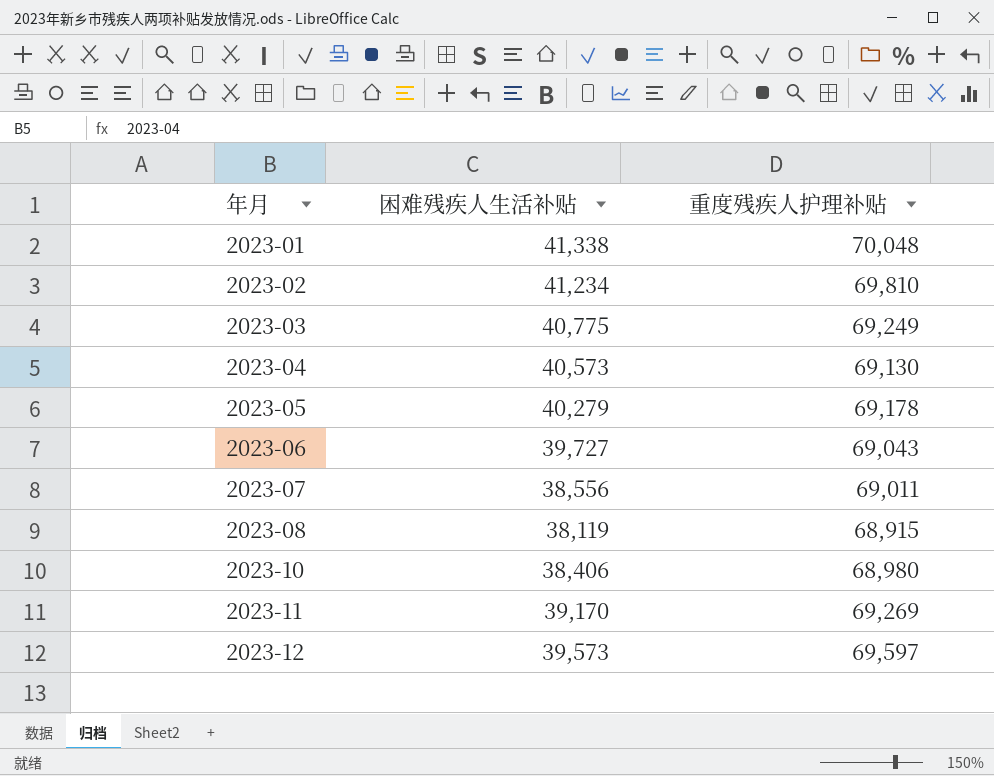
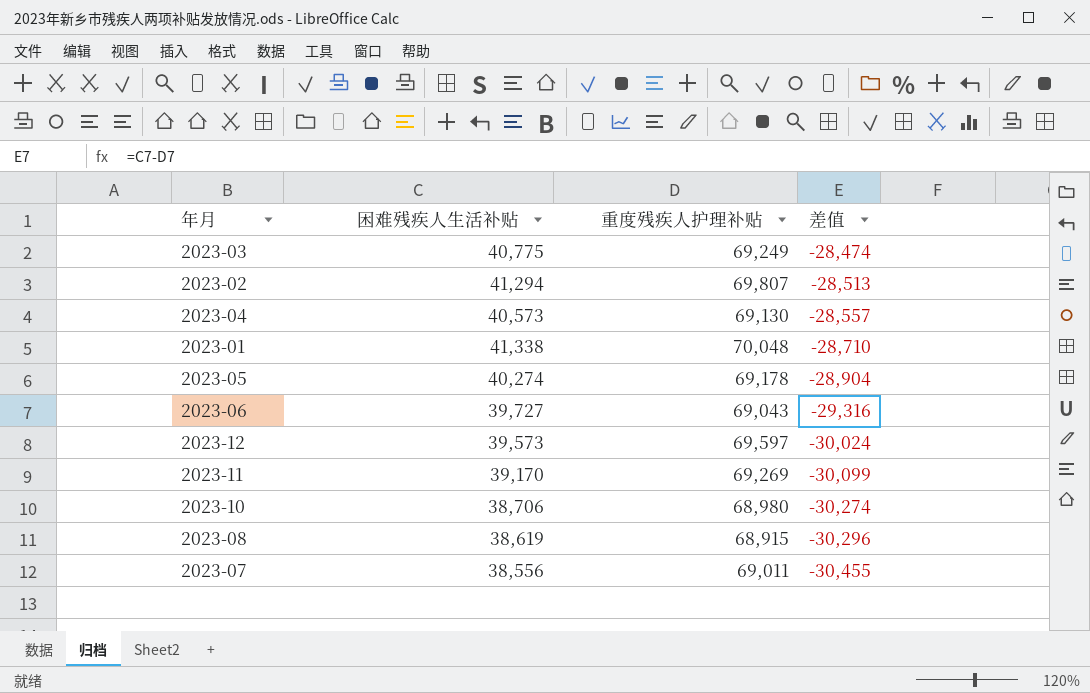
row order: 年月 ascending -> 差值 descending
column 差值 | formula: none -> [困难残疾人生活补贴] - [重度残疾人护理补贴]
2023-02 | 困难残疾人生活补贴: 41,234 -> 41,294
2023-02 | 重度残疾人护理补贴: 69,810 -> 69,807
2023-05 | 困难残疾人生活补贴: 40,279 -> 40,274
2023-10 | 困难残疾人生活补贴: 38,406 -> 38,706
2023-08 | 困难残疾人生活补贴: 38,119 -> 38,619

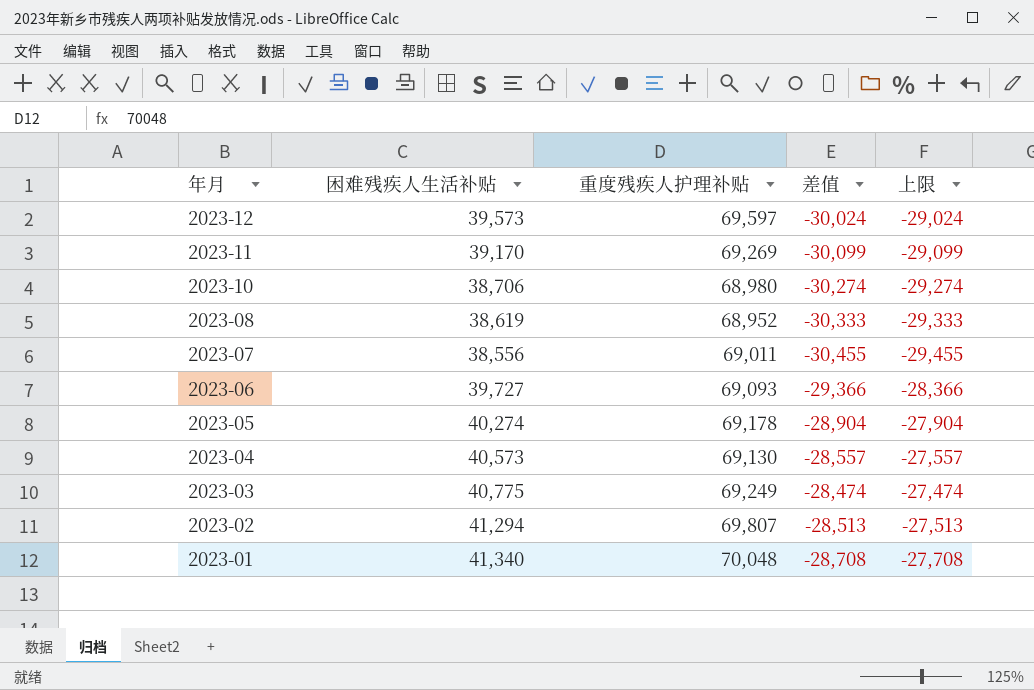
row order: 差值 descending -> 年月 descending
column 上限 | formula: none -> [差值] + 1000
2023-08 | 重度残疾人护理补贴: 68,915 -> 68,952
2023-08 | 差值: -30,296 -> -30,333
2023-06 | 重度残疾人护理补贴: 69,043 -> 69,093
2023-06 | 差值: -29,316 -> -29,366
2023-01 | 困难残疾人生活补贴: 41,338 -> 41,340
2023-01 | 差值: -28,710 -> -28,708

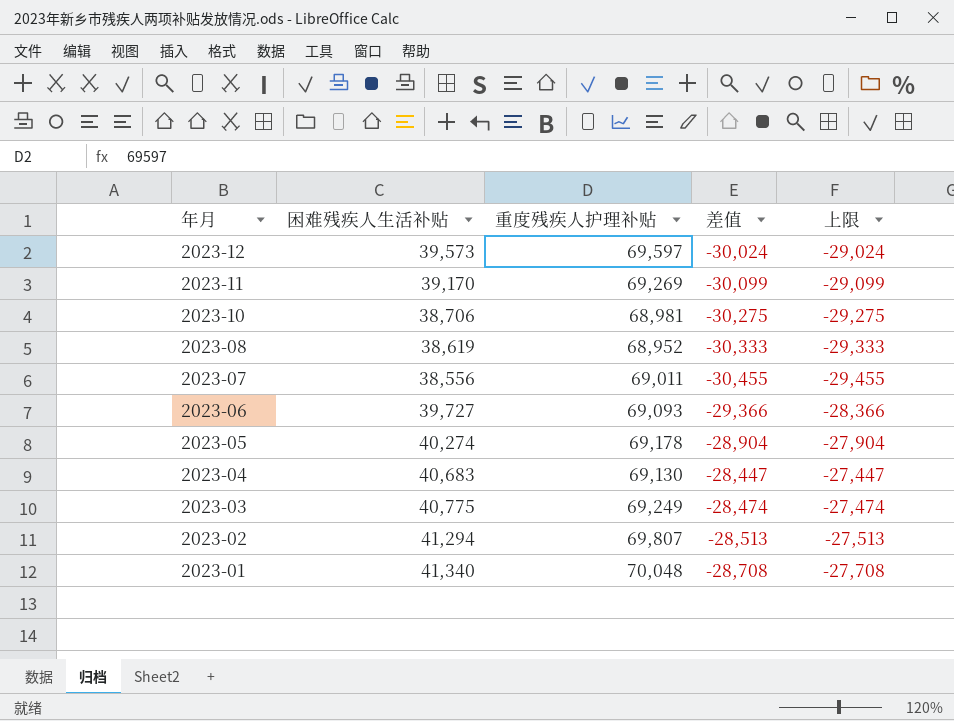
2023-10 | 重度残疾人护理补贴: 68,980 -> 68,981
2023-10 | 差值: -30,274 -> -30,275
2023-10 | 上限: -29,274 -> -29,275
2023-04 | 困难残疾人生活补贴: 40,573 -> 40,683
2023-04 | 差值: -28,557 -> -28,447
2023-04 | 上限: -27,557 -> -27,447

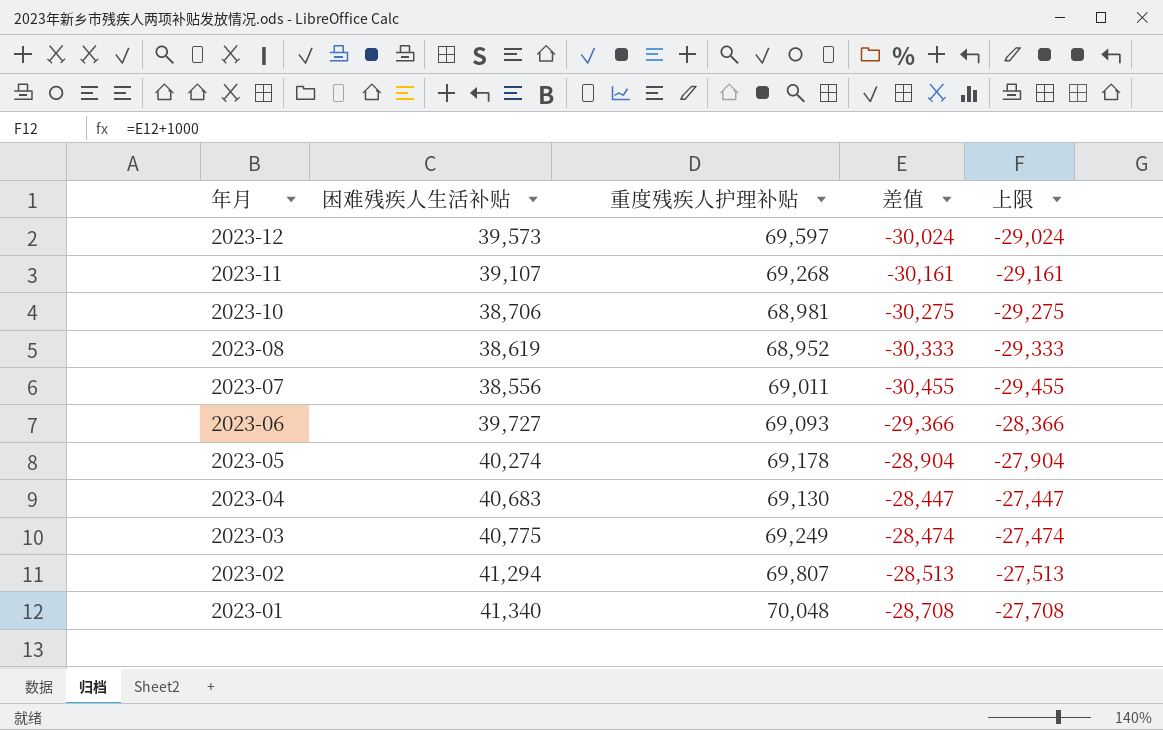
2023-11 | 困难残疾人生活补贴: 39,170 -> 39,107
2023-11 | 重度残疾人护理补贴: 69,269 -> 69,268
2023-11 | 差值: -30,099 -> -30,161
2023-11 | 上限: -29,099 -> -29,161

